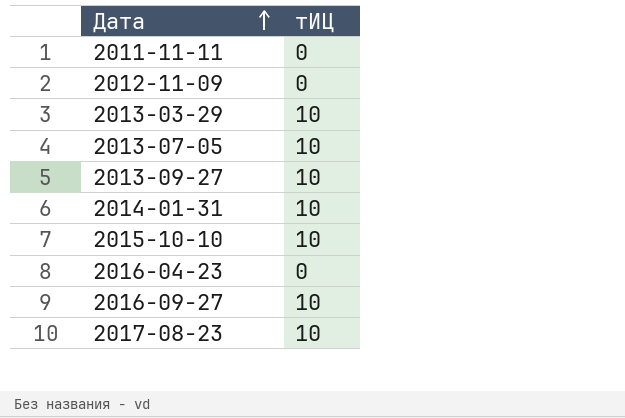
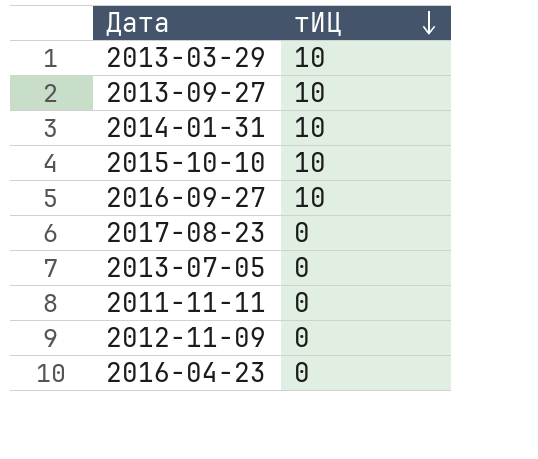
row order: Дата ascending -> тИЦ descending
2017-08-23 | тИЦ: 10 -> 0
2013-07-05 | тИЦ: 10 -> 0

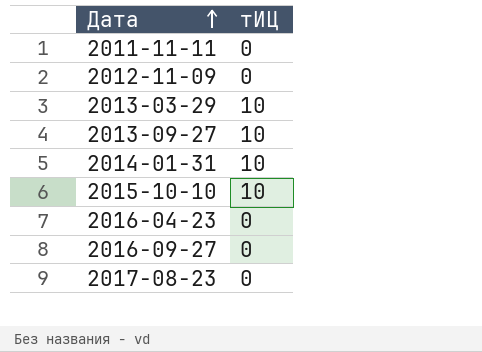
row order: тИЦ descending -> Дата ascending
row 2013-07-05: 0 -> none
2016-09-27 | тИЦ: 10 -> 0

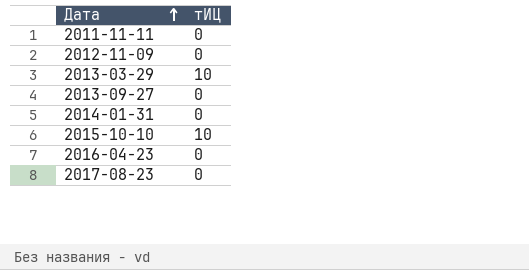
row 2016-09-27: 0 -> none
2013-09-27 | тИЦ: 10 -> 0
2014-01-31 | тИЦ: 10 -> 0

